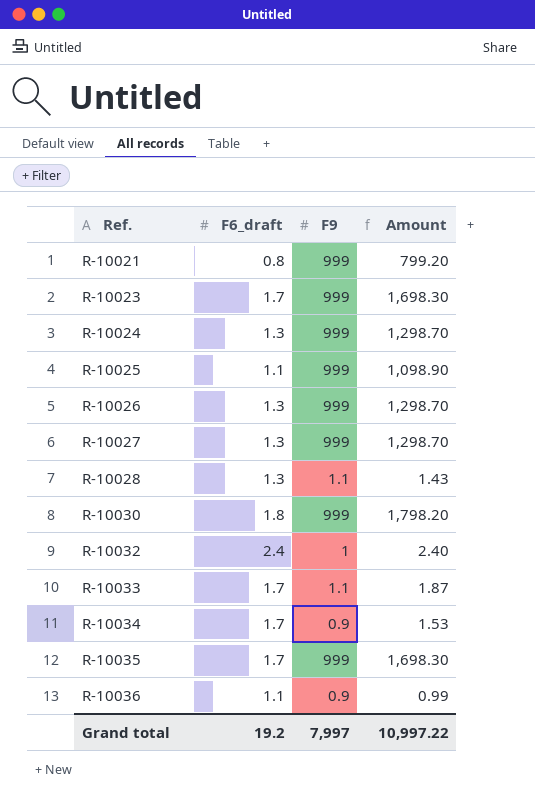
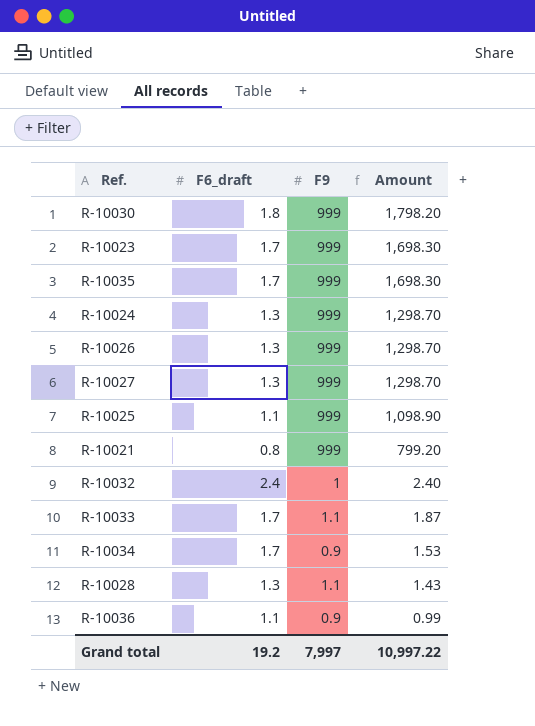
row order: Ref. ascending -> Amount descending

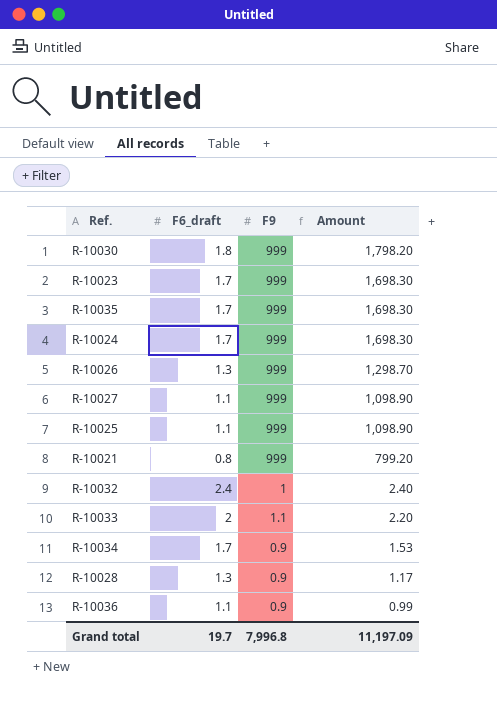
R-10024 | F6_draft: 1.3 -> 1.7
R-10024 | Amount: 1,298.70 -> 1,698.30
R-10027 | F6_draft: 1.3 -> 1.1
R-10027 | Amount: 1,298.70 -> 1,098.90
R-10033 | F6_draft: 1.7 -> 2
R-10033 | Amount: 1.87 -> 2.20
R-10028 | F9: 1.1 -> 0.9
R-10028 | Amount: 1.43 -> 1.17
Grand total | F6_draft: 19.2 -> 19.7
Grand total | F9: 7,997 -> 7,996.8
Grand total | Amount: 10,997.22 -> 11,197.09

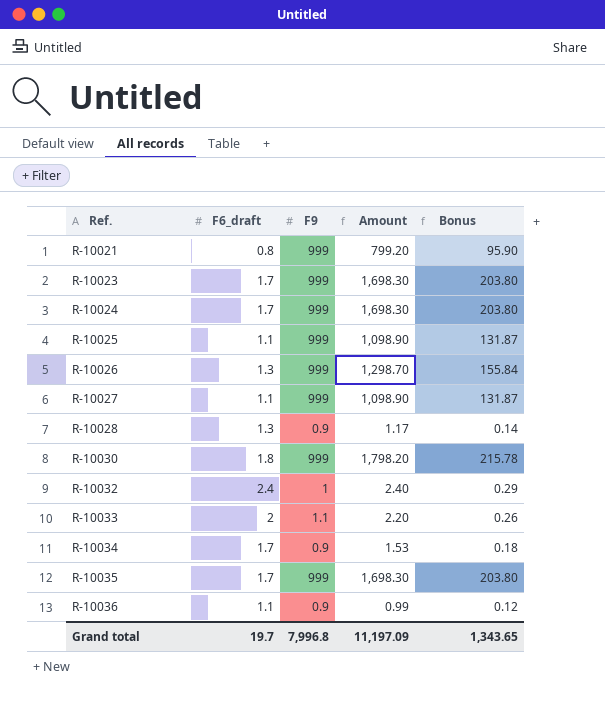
row order: Amount descending -> Ref. ascending
column Bonus | formula: none -> [Amount] * 0.12

